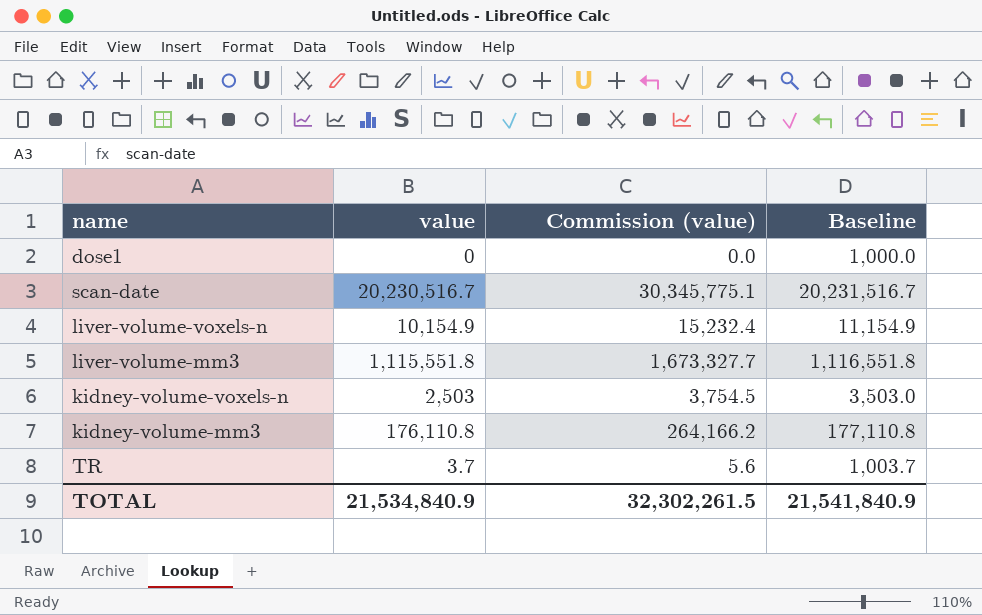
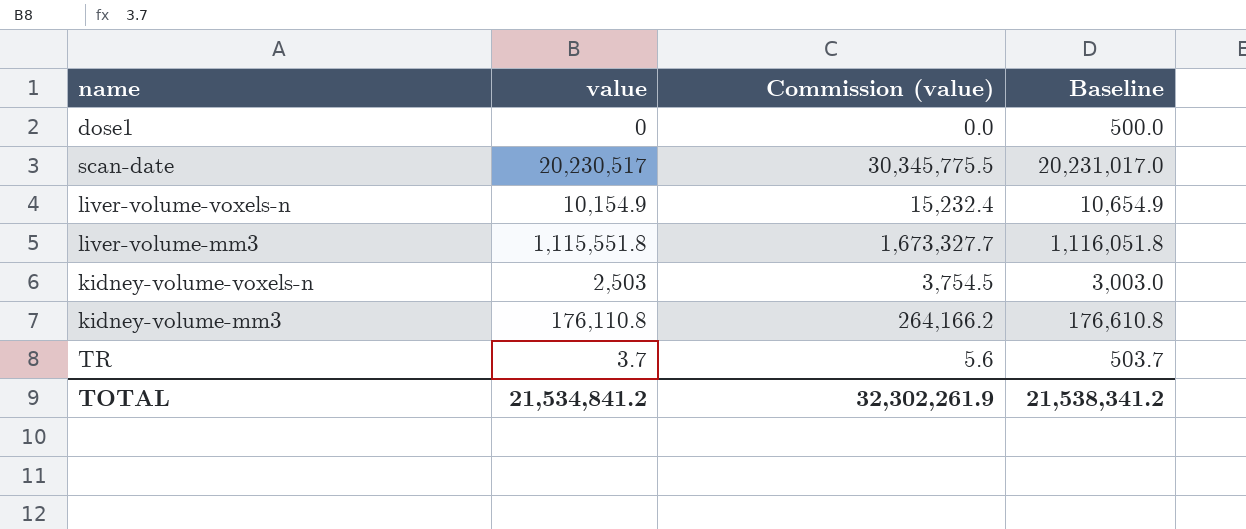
column Baseline | formula: [value] + 1000 -> [value] + 500
scan-date | value: 20,230,516.7 -> 20,230,517
scan-date | Commission (value): 30,345,775.1 -> 30,345,775.5
TOTAL | value: 21,534,840.9 -> 21,534,841.2
TOTAL | Commission (value): 32,302,261.5 -> 32,302,261.9
TOTAL | Baseline: 21,541,840.9 -> 21,538,341.2

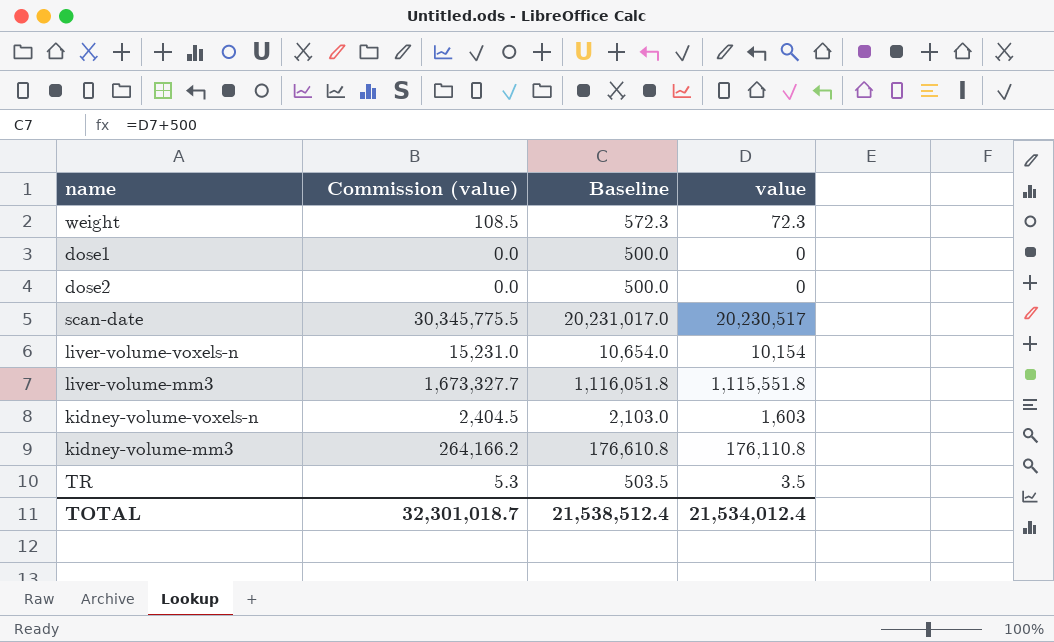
column value | position: 2 -> 4
row weight: none -> 108.5 | 572.3 | 72.3
row dose2: none -> 0.0 | 500.0 | 0
liver-volume-voxels-n | Commission (value): 15,232.4 -> 15,231.0
liver-volume-voxels-n | Baseline: 10,654.9 -> 10,654.0
liver-volume-voxels-n | value: 10,154.9 -> 10,154
kidney-volume-voxels-n | Commission (value): 3,754.5 -> 2,404.5
kidney-volume-voxels-n | Baseline: 3,003.0 -> 2,103.0
kidney-volume-voxels-n | value: 2,503 -> 1,603
TR | Commission (value): 5.6 -> 5.3
TR | Baseline: 503.7 -> 503.5
TR | value: 3.7 -> 3.5
TOTAL | Commission (value): 32,302,261.9 -> 32,301,018.7
TOTAL | Baseline: 21,538,341.2 -> 21,538,512.4
TOTAL | value: 21,534,841.2 -> 21,534,012.4

